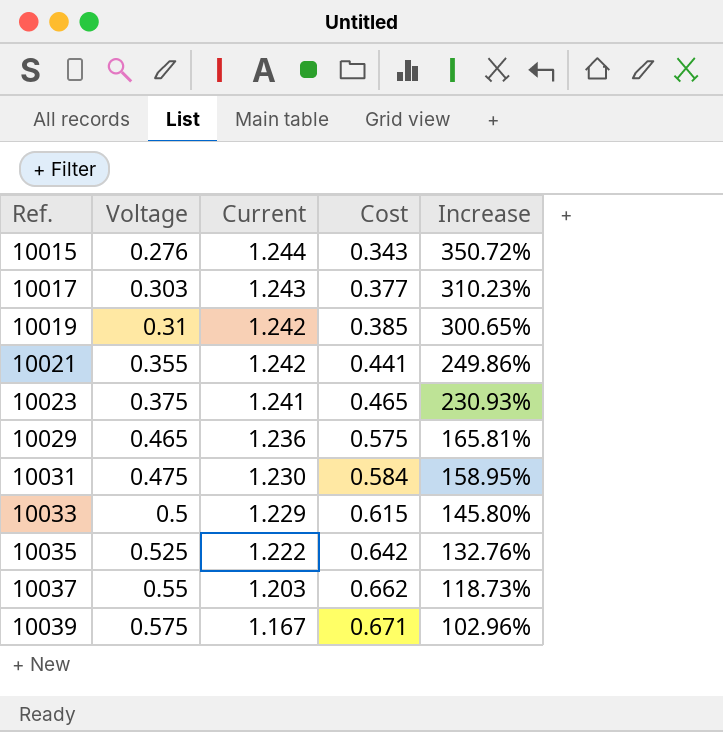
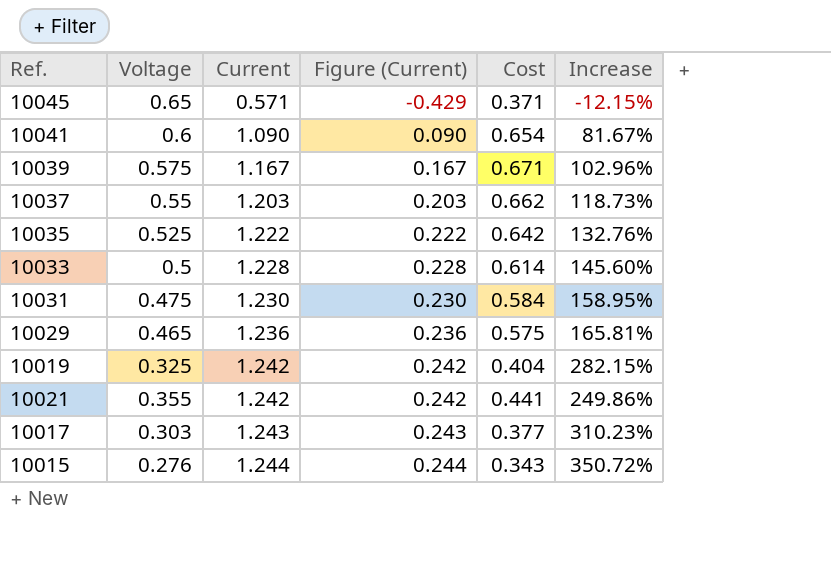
row order: Ref. ascending -> Current ascending
column Figure (Current) | formula: none -> [Current] - 1
row 10023: 0.375 | 1.241 | 0.465 | 230.93% -> none
row 10045: none -> 0.65 | 0.571 | -0.429 | 0.371 | -12.15%
row 10041: none -> 0.6 | 1.090 | 0.090 | 0.654 | 81.67%
10033 | Current: 1.229 -> 1.228
10033 | Cost: 0.615 -> 0.614
10033 | Increase: 145.80% -> 145.60%
10019 | Voltage: 0.31 -> 0.325
10019 | Cost: 0.385 -> 0.404
10019 | Increase: 300.65% -> 282.15%

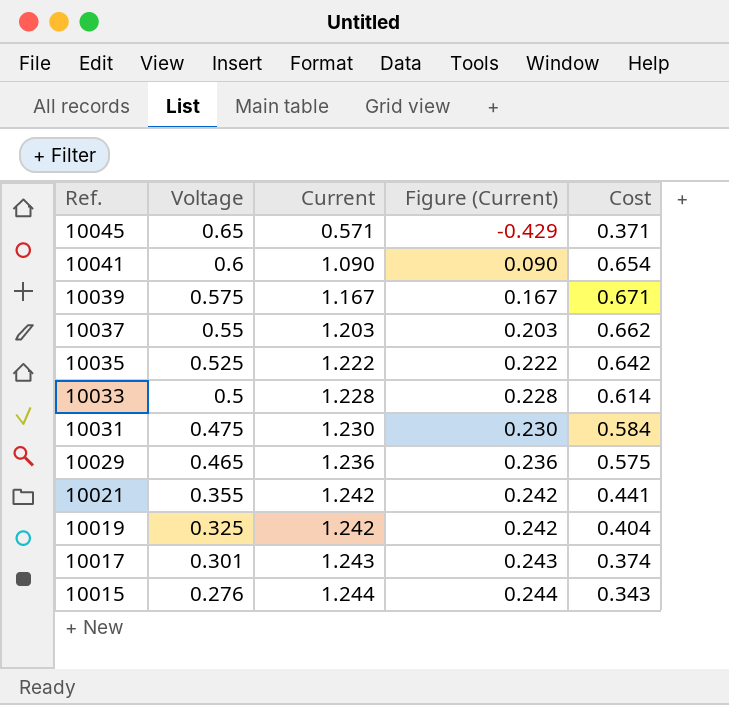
row order: Current ascending -> Ref. descending
column Increase | formula: ([Current] - [Voltage]) / [Voltage] -> none
10017 | Voltage: 0.303 -> 0.301
10017 | Cost: 0.377 -> 0.374

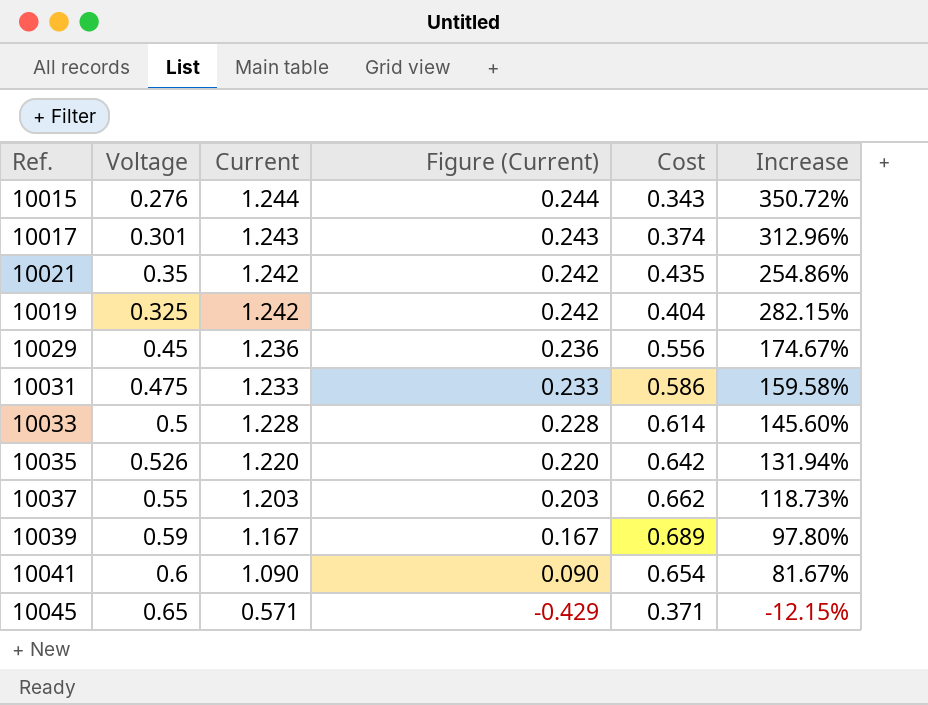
row order: Ref. descending -> Current descending
column Increase | formula: none -> ([Current] - [Voltage]) / [Voltage]
10021 | Voltage: 0.355 -> 0.35
10021 | Cost: 0.441 -> 0.435
10029 | Voltage: 0.465 -> 0.45
10029 | Cost: 0.575 -> 0.556
10031 | Current: 1.230 -> 1.233
10031 | Figure (Current): 0.230 -> 0.233
10031 | Cost: 0.584 -> 0.586
10035 | Voltage: 0.525 -> 0.526
10035 | Current: 1.222 -> 1.220
10035 | Figure (Current): 0.222 -> 0.220
10039 | Voltage: 0.575 -> 0.59
10039 | Cost: 0.671 -> 0.689

